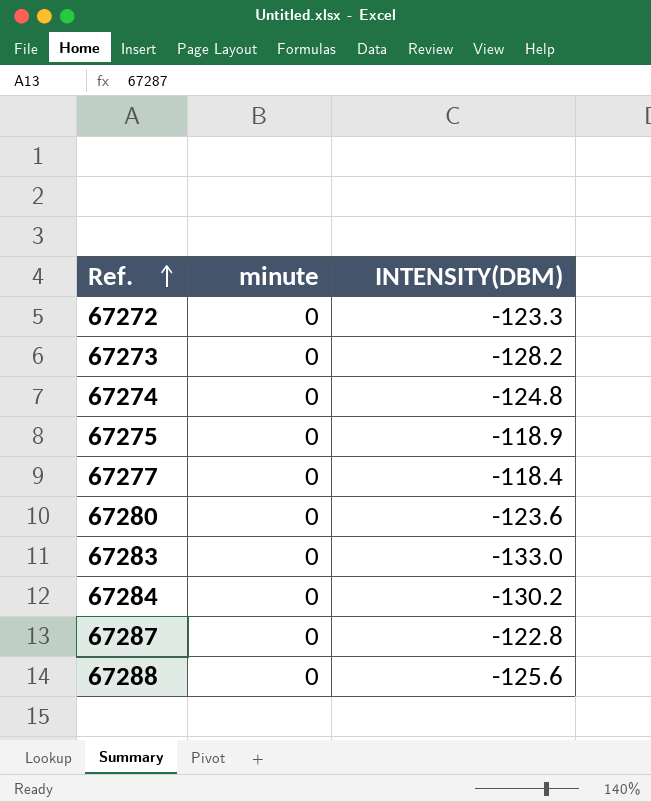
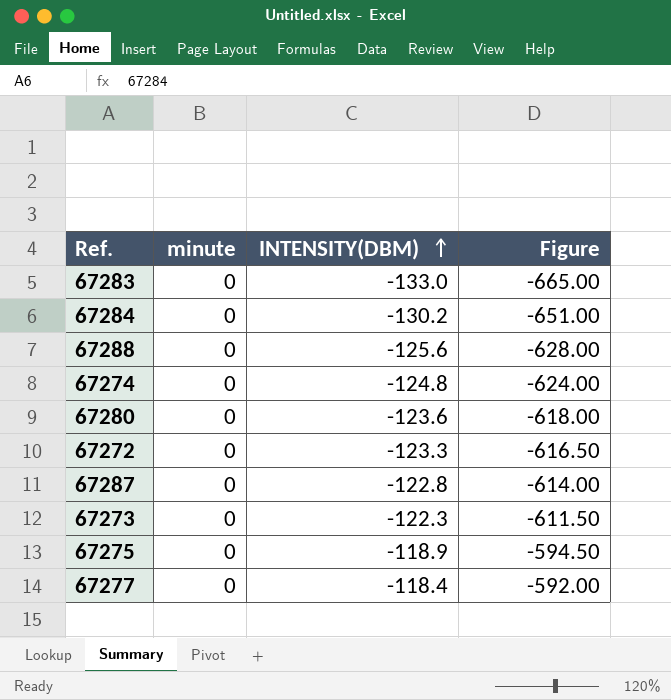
row order: Ref. ascending -> INTENSITY(DBM) ascending
column Figure | formula: none -> [INTENSITY(DBM)] * 5
67273 | INTENSITY(DBM): -128.2 -> -122.3

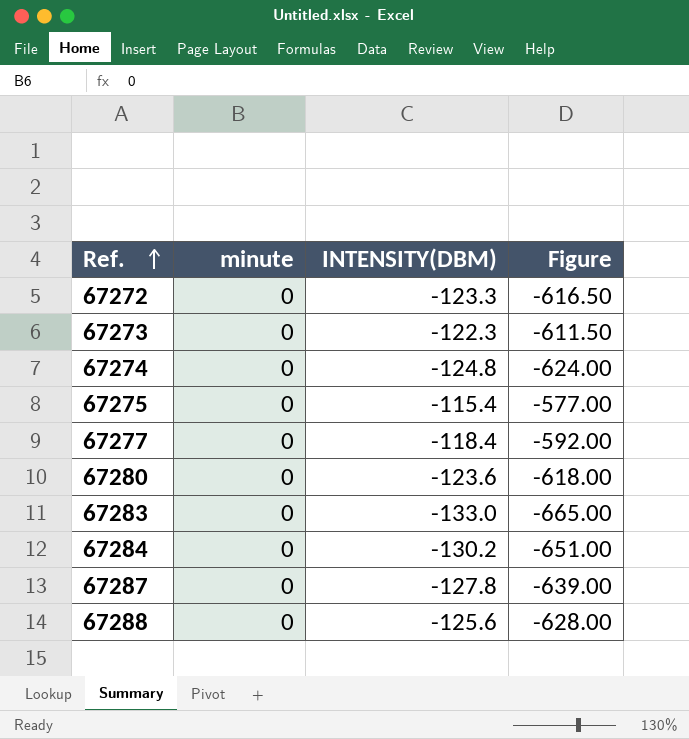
row order: INTENSITY(DBM) ascending -> Ref. ascending
67275 | INTENSITY(DBM): -118.9 -> -115.4
67275 | Figure: -594.50 -> -577.00
67287 | INTENSITY(DBM): -122.8 -> -127.8
67287 | Figure: -614.00 -> -639.00

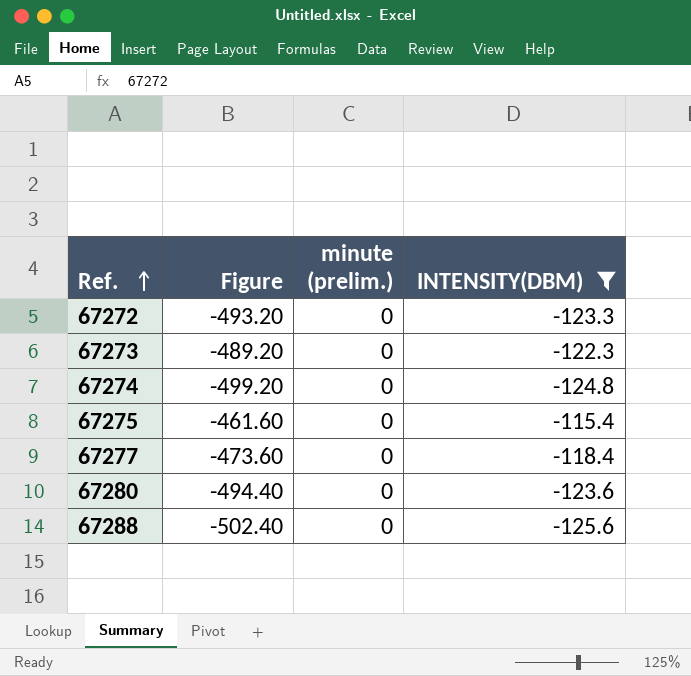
filter: none -> INTENSITY(DBM) >= -125.6
column Figure | formula: [INTENSITY(DBM)] * 5 -> [INTENSITY(DBM)] * 4
column Figure | position: 4 -> 2
column name: minute -> minute (prelim.)

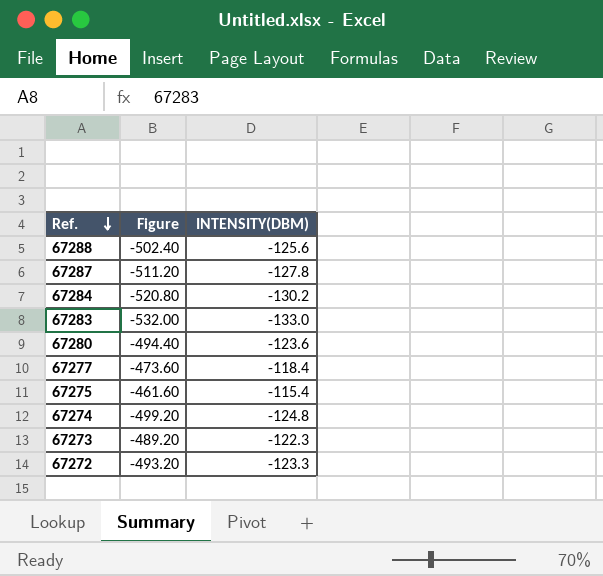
filter: INTENSITY(DBM) >= -125.6 -> none
row order: Ref. ascending -> Ref. descending
column minute (prelim.) | position: 3 -> none

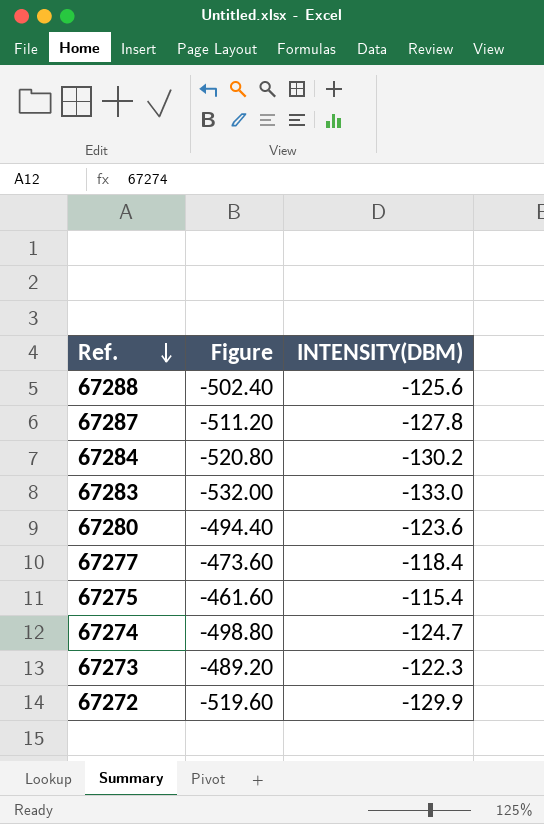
67274 | Figure: -499.20 -> -498.80
67274 | INTENSITY(DBM): -124.8 -> -124.7
67272 | Figure: -493.20 -> -519.60
67272 | INTENSITY(DBM): -123.3 -> -129.9

